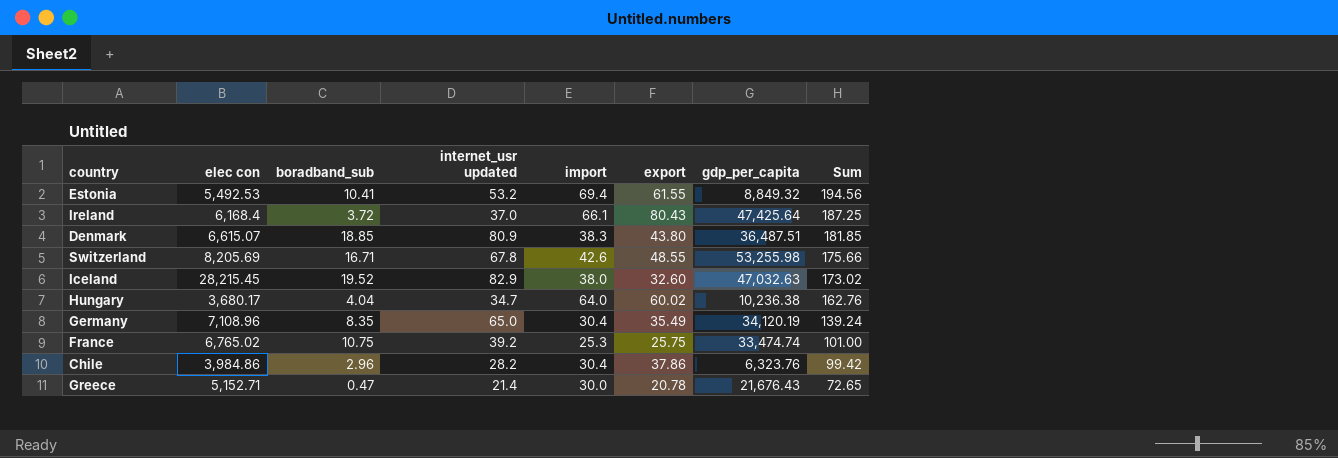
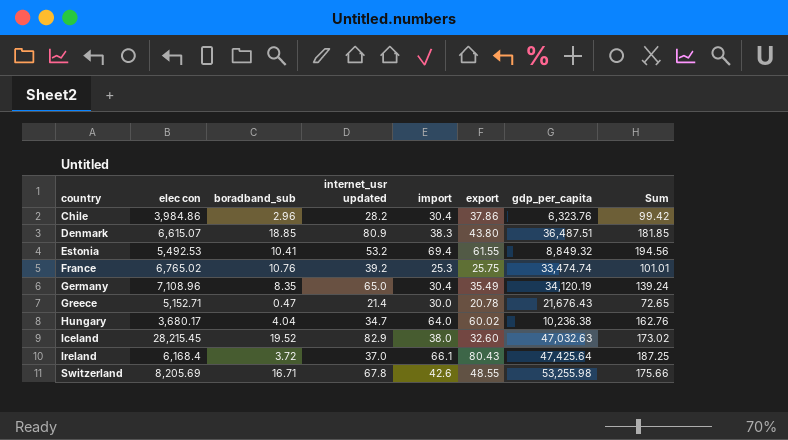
row order: Sum descending -> country ascending
France | boradband_sub: 10.75 -> 10.76
France | Sum: 101.00 -> 101.01

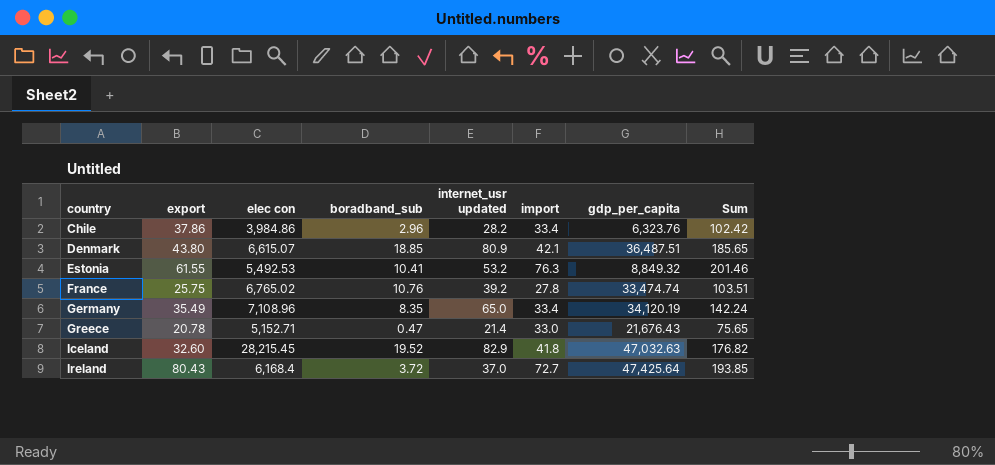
column export | position: 6 -> 2
row Hungary: 3,680.17 | 4.04 | 34.7 | 64.0 | 60.02 | 10,236.38 | 162.76 -> none
row Switzerland: 8,205.69 | 16.71 | 67.8 | 42.6 | 48.55 | 53,255.98 | 175.66 -> none
Chile | import: 30.4 -> 33.4
Chile | Sum: 99.42 -> 102.42
Denmark | import: 38.3 -> 42.1
Denmark | Sum: 181.85 -> 185.65
Estonia | import: 69.4 -> 76.3
Estonia | Sum: 194.56 -> 201.46
France | import: 25.3 -> 27.8
France | Sum: 101.01 -> 103.51
Germany | import: 30.4 -> 33.4
Germany | Sum: 139.24 -> 142.24
Greece | import: 30.0 -> 33.0
Greece | Sum: 72.65 -> 75.65
Iceland | import: 38.0 -> 41.8
Iceland | Sum: 173.02 -> 176.82
Ireland | import: 66.1 -> 72.7
Ireland | Sum: 187.25 -> 193.85

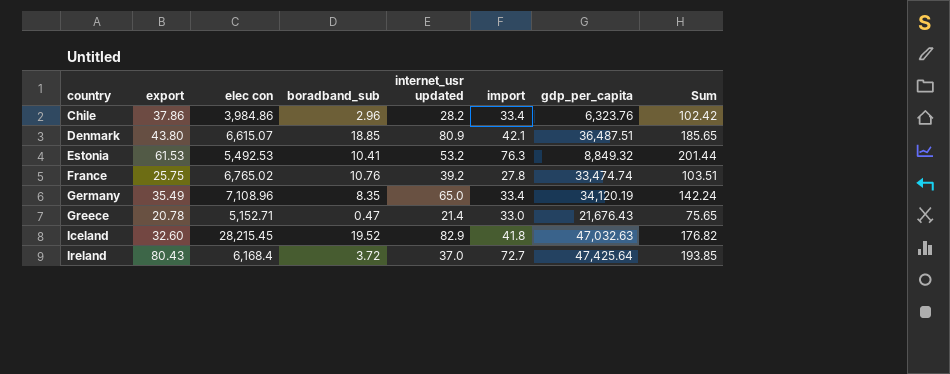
Estonia | export: 61.55 -> 61.53
Estonia | Sum: 201.46 -> 201.44

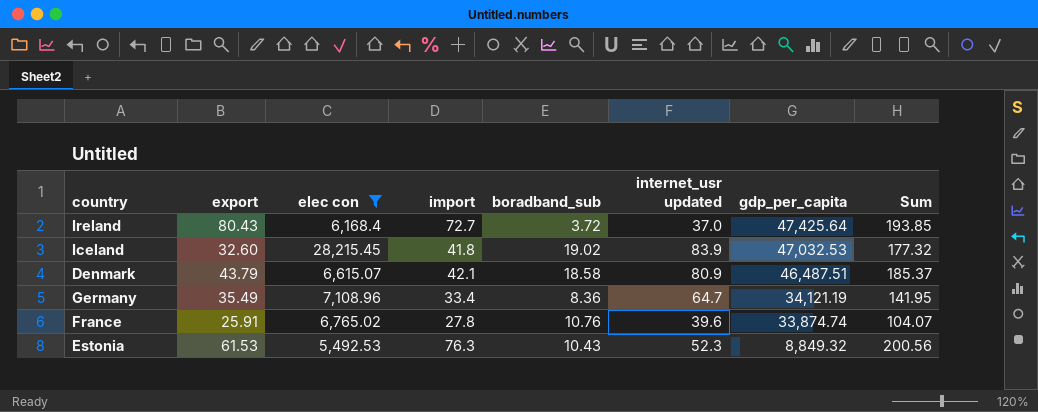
filter: none -> elec con >= 5,492.53
row order: country ascending -> gdp_per_capita descending
column import | position: 6 -> 4
Iceland | boradband_sub: 19.52 -> 19.02
Iceland | internet_usr updated: 82.9 -> 83.9
Iceland | gdp_per_capita: 47,032.63 -> 47,032.53
Iceland | Sum: 176.82 -> 177.32
Denmark | export: 43.80 -> 43.79
Denmark | boradband_sub: 18.85 -> 18.58
Denmark | gdp_per_capita: 36,487.51 -> 46,487.51
Denmark | Sum: 185.65 -> 185.37
Germany | boradband_sub: 8.35 -> 8.36
Germany | internet_usr updated: 65.0 -> 64.7
Germany | gdp_per_capita: 34,120.19 -> 34,121.19
Germany | Sum: 142.24 -> 141.95
France | export: 25.75 -> 25.91
France | internet_usr updated: 39.2 -> 39.6
France | gdp_per_capita: 33,474.74 -> 33,874.74
France | Sum: 103.51 -> 104.07
Estonia | boradband_sub: 10.41 -> 10.43
Estonia | internet_usr updated: 53.2 -> 52.3
Estonia | Sum: 201.44 -> 200.56

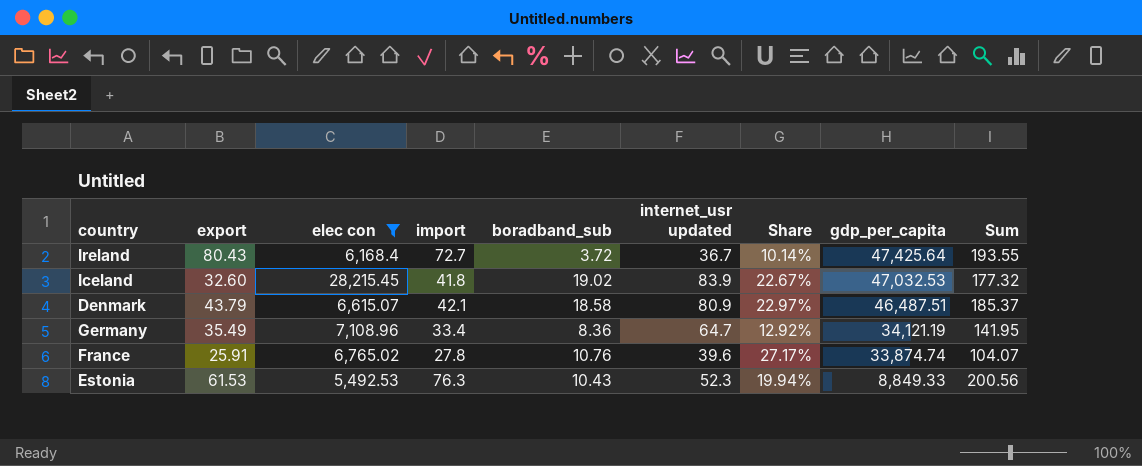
column Share | formula: none -> [boradband_sub] / [internet_usr updated]
Ireland | internet_usr updated: 37.0 -> 36.7
Ireland | Sum: 193.85 -> 193.55
Estonia | gdp_per_capita: 8,849.32 -> 8,849.33

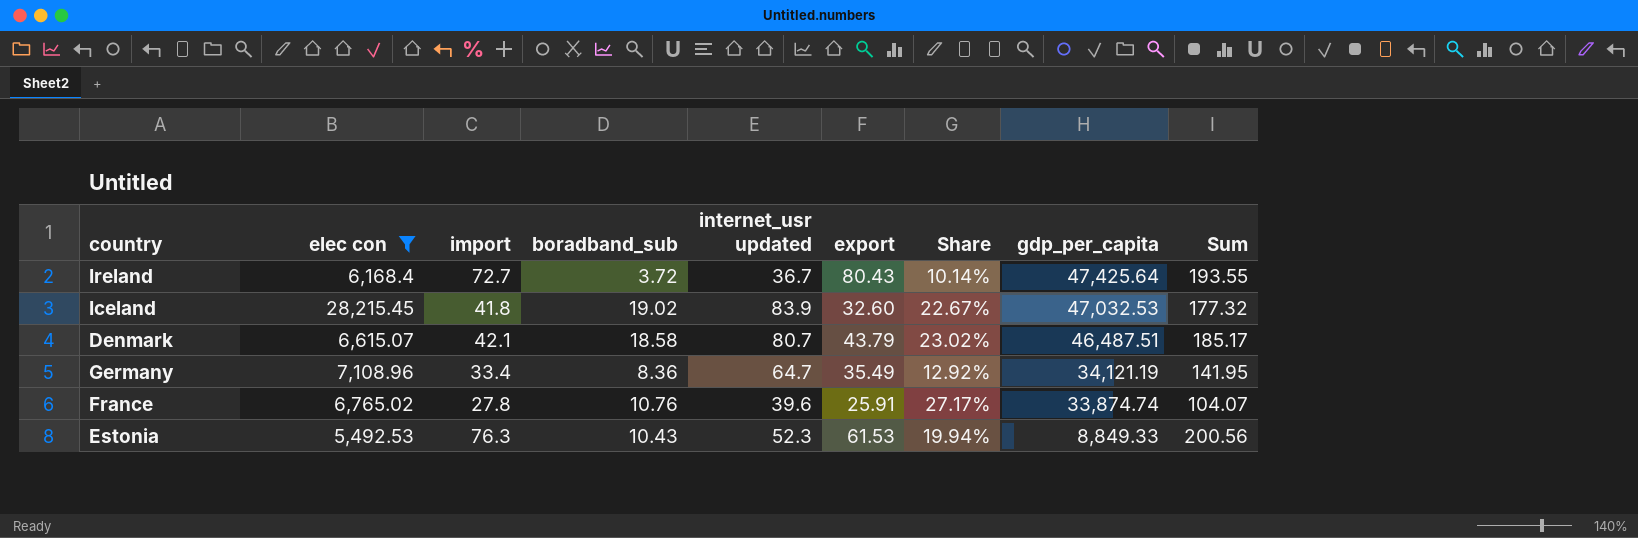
column export | position: 2 -> 6
Denmark | internet_usr updated: 80.9 -> 80.7
Denmark | Share: 22.97% -> 23.02%
Denmark | Sum: 185.37 -> 185.17

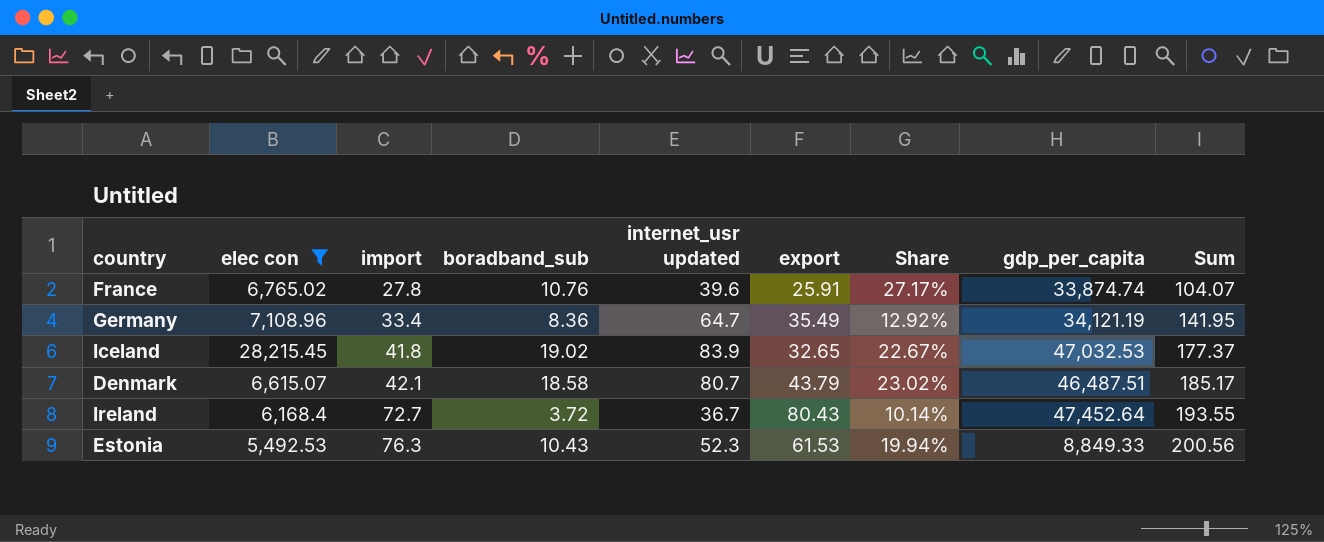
row order: gdp_per_capita descending -> import ascending
Iceland | export: 32.60 -> 32.65
Iceland | Sum: 177.32 -> 177.37
Ireland | gdp_per_capita: 47,425.64 -> 47,452.64

